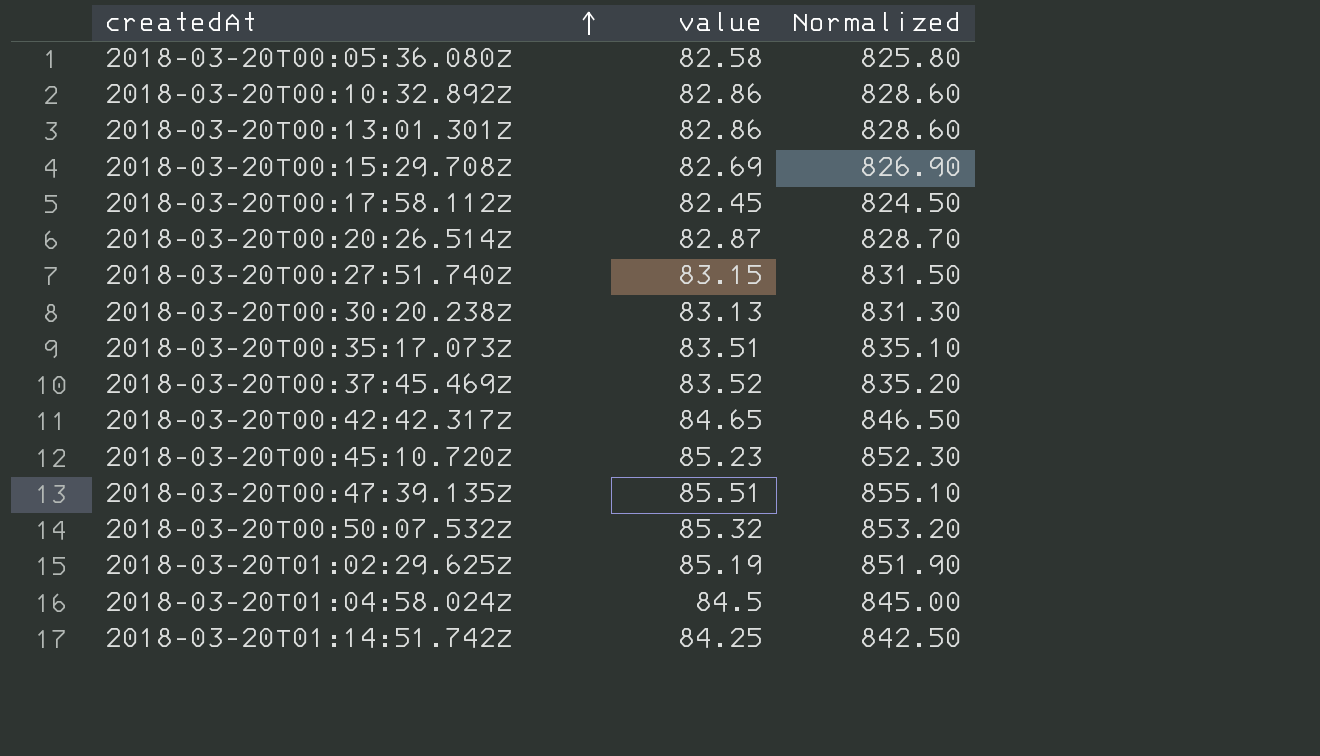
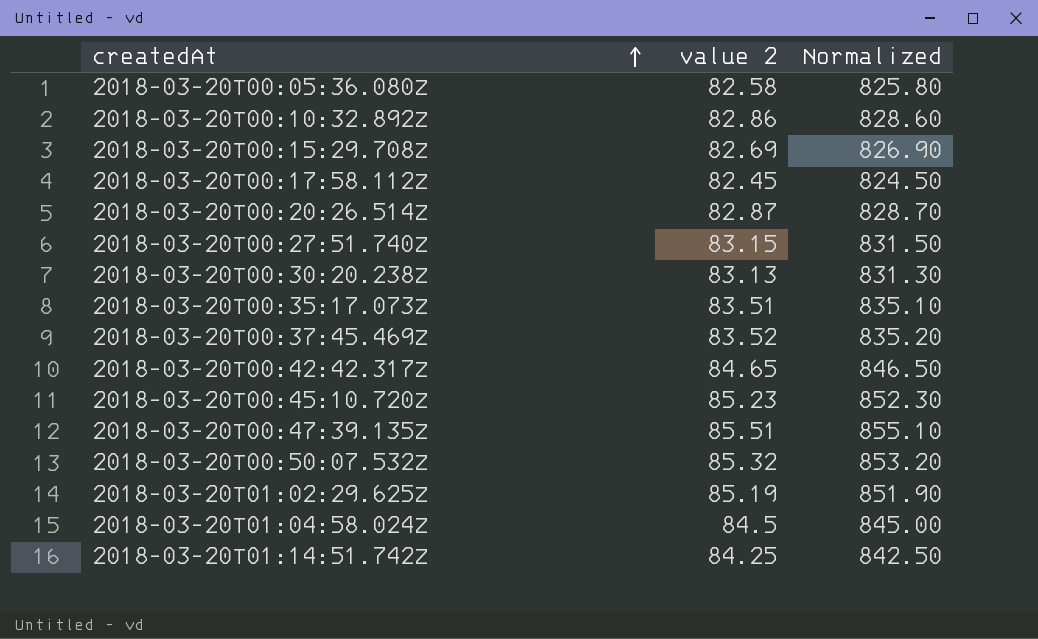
column name: value -> value 2
row 2018-03-20T00:13:01.301Z: 82.86 | 828.60 -> none

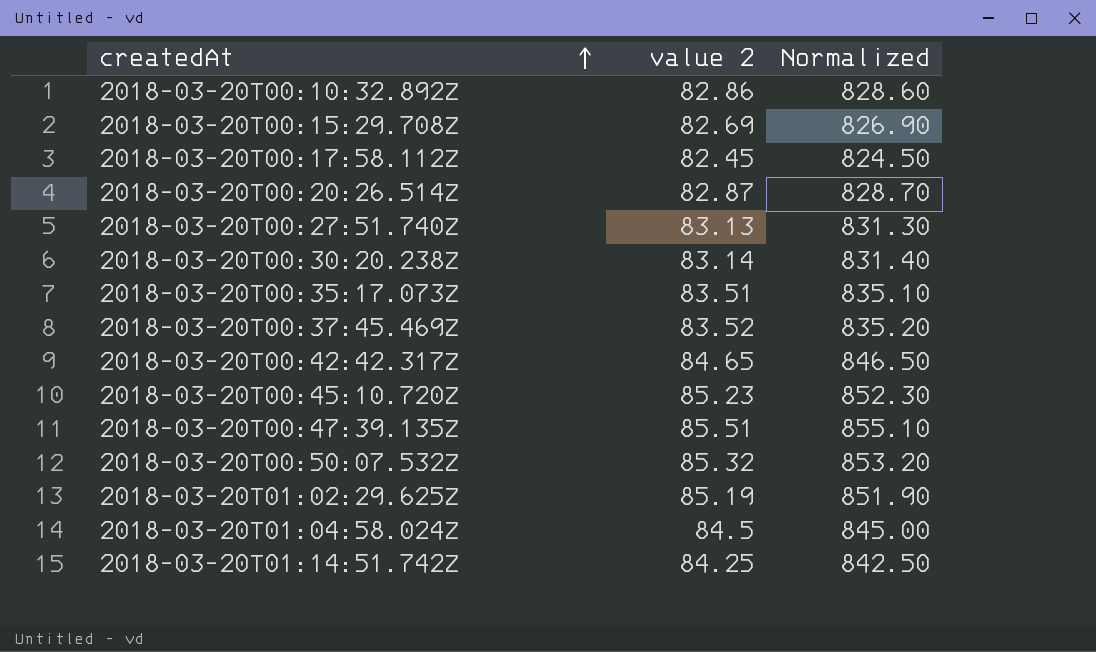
row 2018-03-20T00:05:36.080Z: 82.58 | 825.80 -> none
2018-03-20T00:27:51.740Z | value 2: 83.15 -> 83.13
2018-03-20T00:27:51.740Z | Normalized: 831.50 -> 831.30
2018-03-20T00:30:20.238Z | value 2: 83.13 -> 83.14
2018-03-20T00:30:20.238Z | Normalized: 831.30 -> 831.40

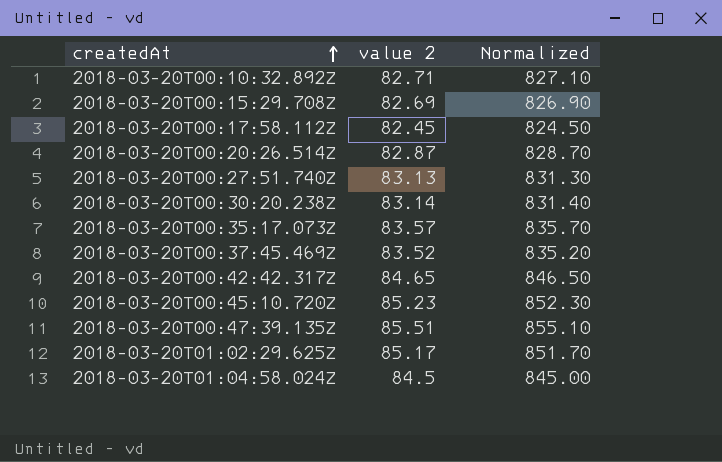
row 2018-03-20T00:50:07.532Z: 85.32 | 853.20 -> none
row 2018-03-20T01:14:51.742Z: 84.25 | 842.50 -> none
2018-03-20T00:10:32.892Z | value 2: 82.86 -> 82.71
2018-03-20T00:10:32.892Z | Normalized: 828.60 -> 827.10
2018-03-20T00:35:17.073Z | value 2: 83.51 -> 83.57
2018-03-20T00:35:17.073Z | Normalized: 835.10 -> 835.70
2018-03-20T01:02:29.625Z | value 2: 85.19 -> 85.17
2018-03-20T01:02:29.625Z | Normalized: 851.90 -> 851.70

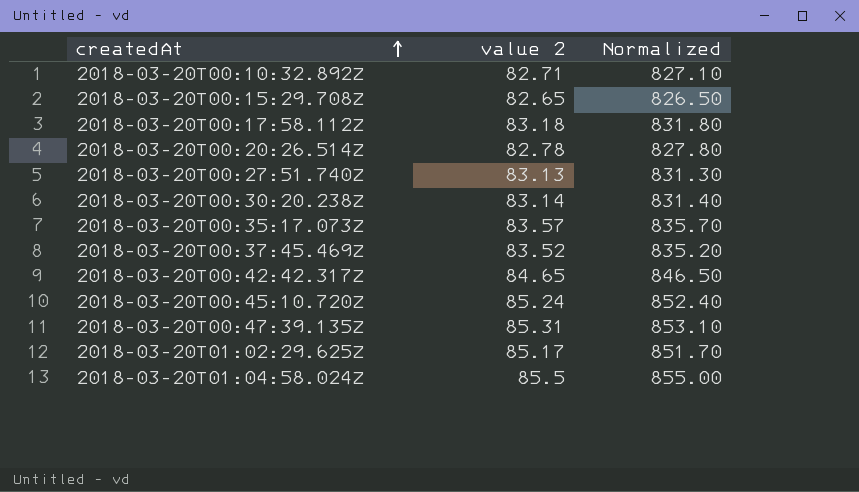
2018-03-20T00:15:29.708Z | value 2: 82.69 -> 82.65
2018-03-20T00:15:29.708Z | Normalized: 826.90 -> 826.50
2018-03-20T00:17:58.112Z | value 2: 82.45 -> 83.18
2018-03-20T00:17:58.112Z | Normalized: 824.50 -> 831.80
2018-03-20T00:20:26.514Z | value 2: 82.87 -> 82.78
2018-03-20T00:20:26.514Z | Normalized: 828.70 -> 827.80
2018-03-20T00:45:10.720Z | value 2: 85.23 -> 85.24
2018-03-20T00:45:10.720Z | Normalized: 852.30 -> 852.40
2018-03-20T00:47:39.135Z | value 2: 85.51 -> 85.31
2018-03-20T00:47:39.135Z | Normalized: 855.10 -> 853.10
2018-03-20T01:04:58.024Z | value 2: 84.5 -> 85.5
2018-03-20T01:04:58.024Z | Normalized: 845.00 -> 855.00

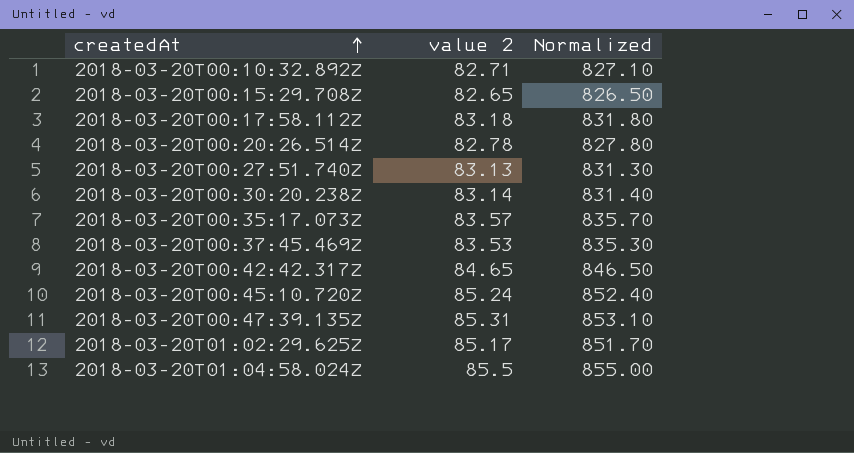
2018-03-20T00:37:45.469Z | value 2: 83.52 -> 83.53
2018-03-20T00:37:45.469Z | Normalized: 835.20 -> 835.30

